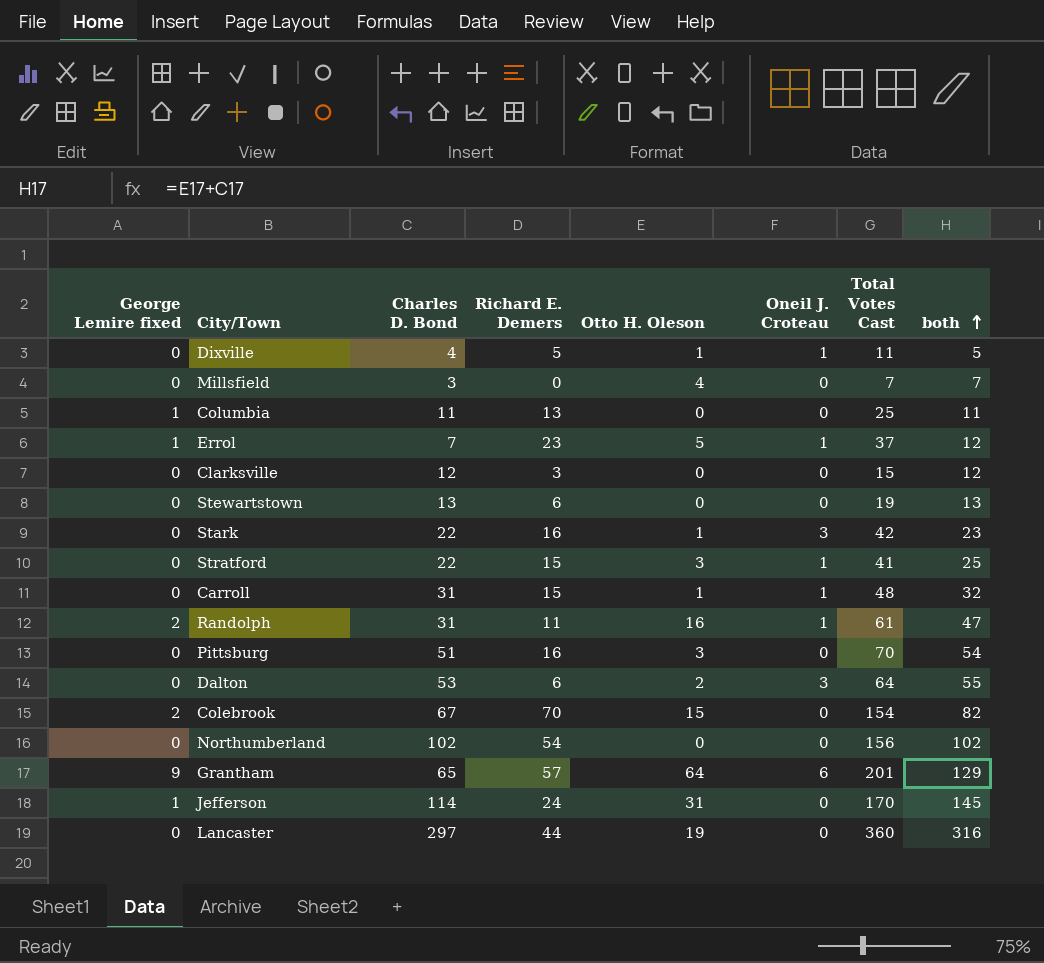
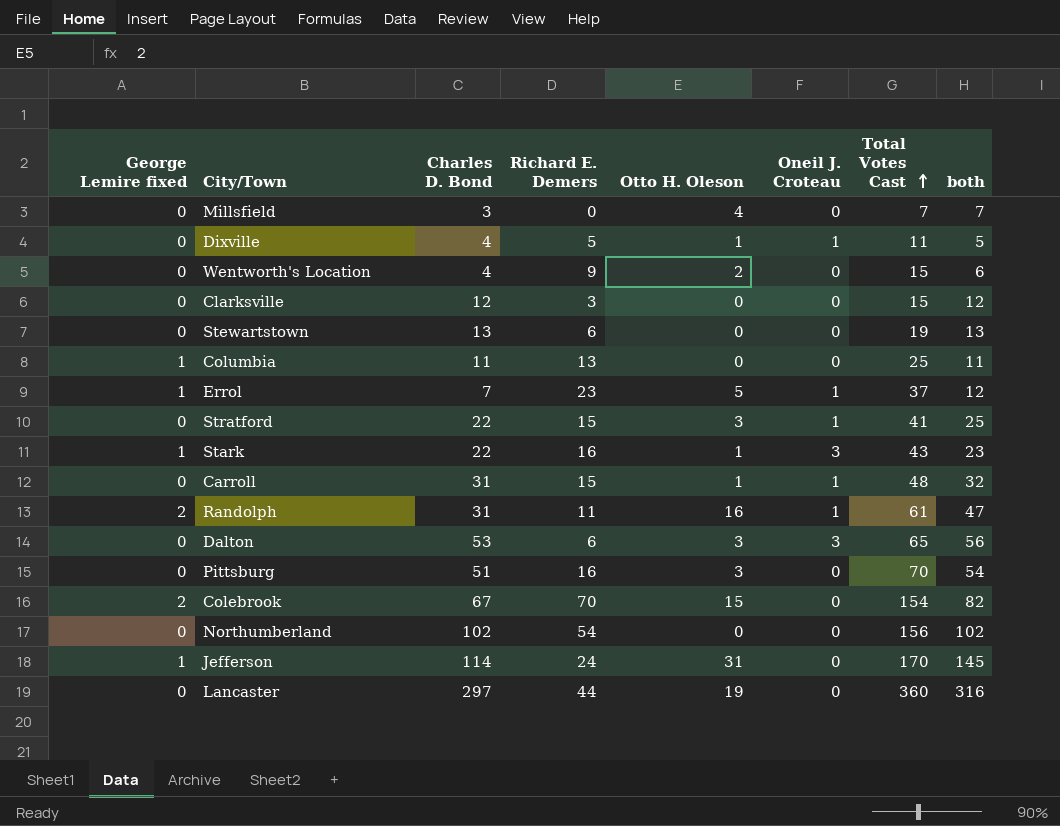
row order: both ascending -> Total Votes Cast ascending
row Grantham: 9 | 65 | 57 | 64 | 6 | 201 | 129 -> none
row Wentworth's Location: none -> 0 | 4 | 9 | 2 | 0 | 15 | 6
Stark | George Lemire fixed: 0 -> 1
Stark | Total Votes Cast: 42 -> 43
Dalton | Otto H. Oleson: 2 -> 3
Dalton | Total Votes Cast: 64 -> 65
Dalton | both: 55 -> 56

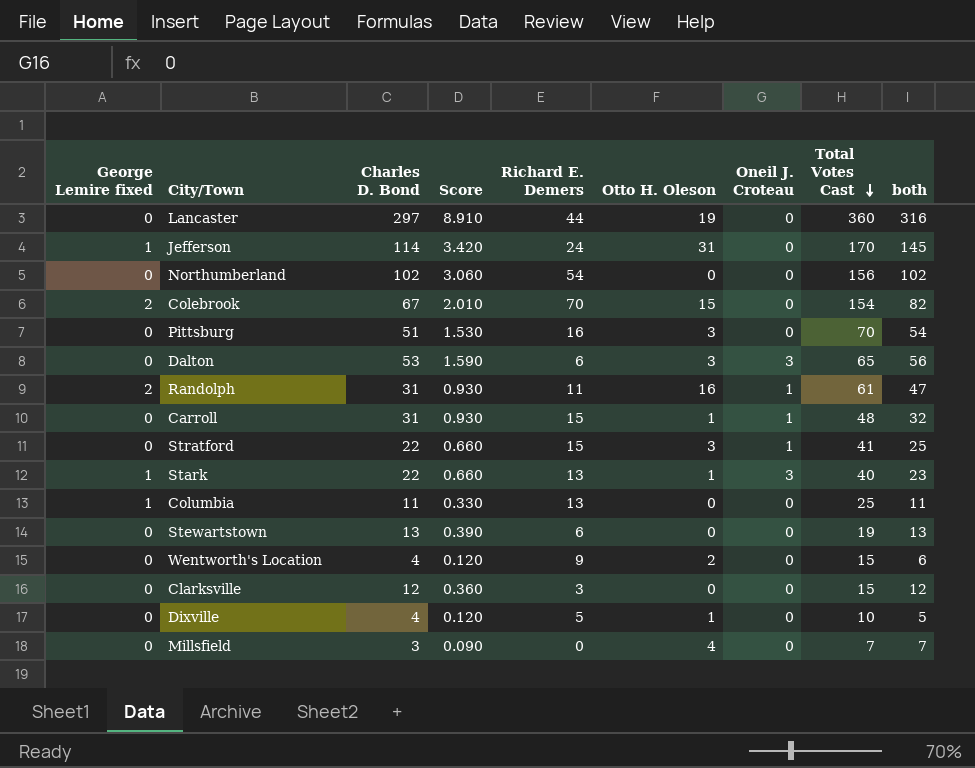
row order: Total Votes Cast ascending -> Total Votes Cast descending
column Score | formula: none -> [Charles D. Bond] * 0.03
row Errol: 1 | 7 | 23 | 5 | 1 | 37 | 12 -> none
Stark | Richard E. Demers: 16 -> 13
Stark | Total Votes Cast: 43 -> 40
Dixville | Oneil J. Croteau: 1 -> 0
Dixville | Total Votes Cast: 11 -> 10

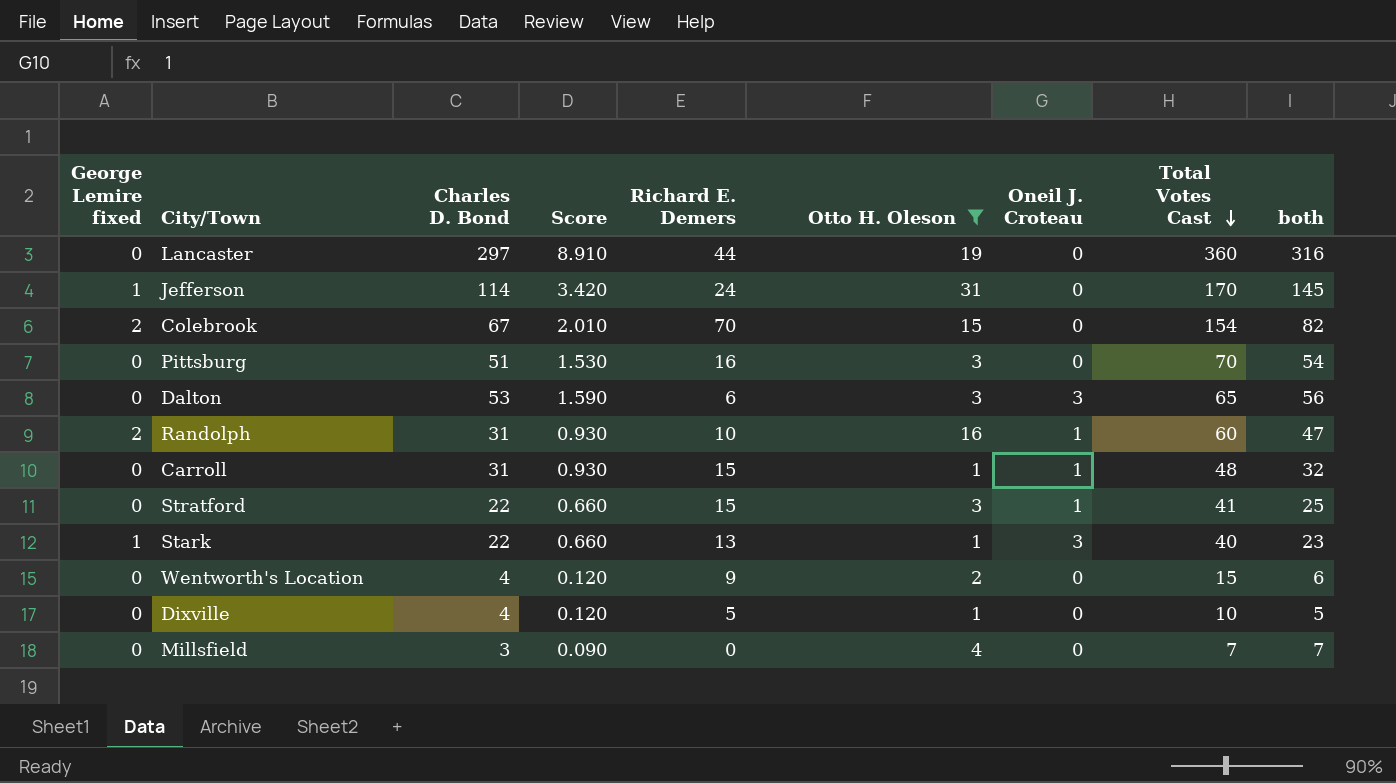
filter: none -> Otto H. Oleson != 0
Randolph | Richard E. Demers: 11 -> 10
Randolph | Total Votes Cast: 61 -> 60

